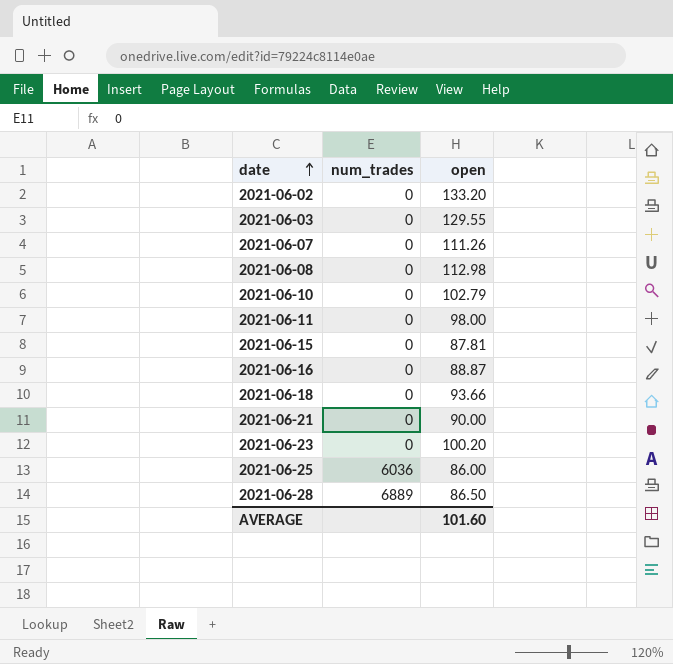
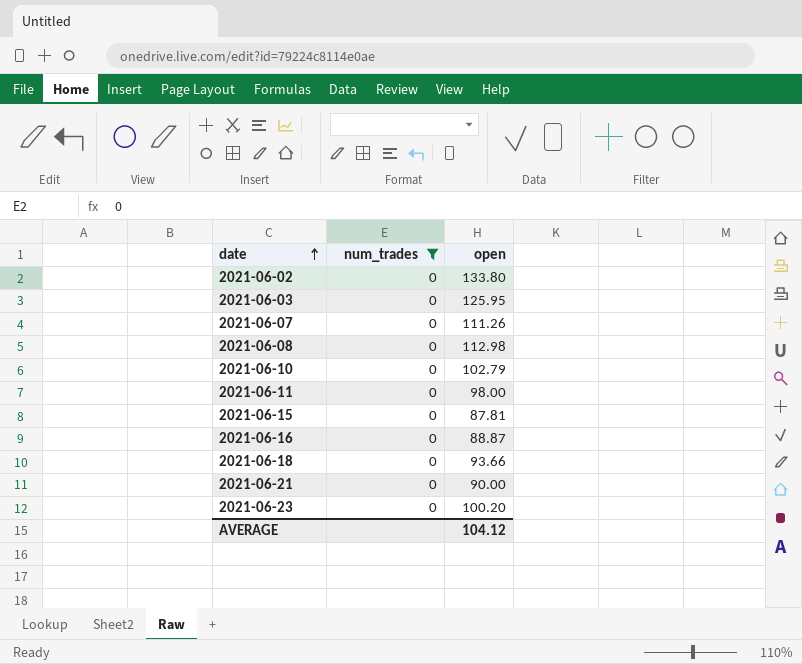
filter: none -> num_trades = 0
2021-06-02 | open: 133.20 -> 133.80
2021-06-03 | open: 129.55 -> 125.95
AVERAGE | open: 101.60 -> 104.12

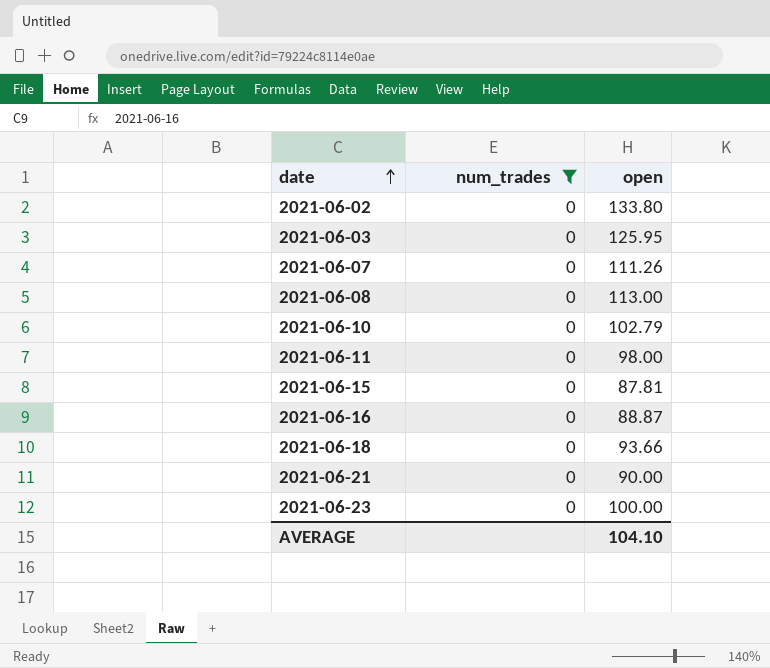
2021-06-08 | open: 112.98 -> 113.00
2021-06-23 | open: 100.20 -> 100.00
AVERAGE | open: 104.12 -> 104.10

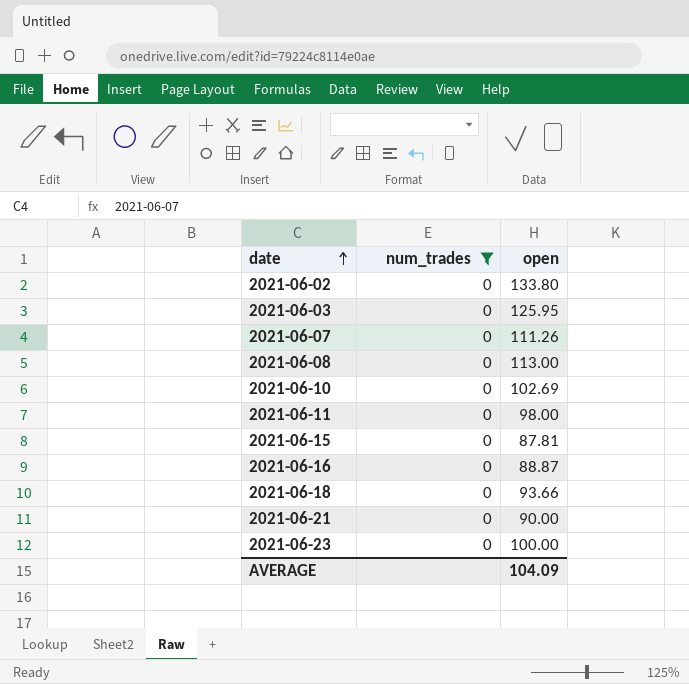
2021-06-10 | open: 102.79 -> 102.69
AVERAGE | open: 104.10 -> 104.09

